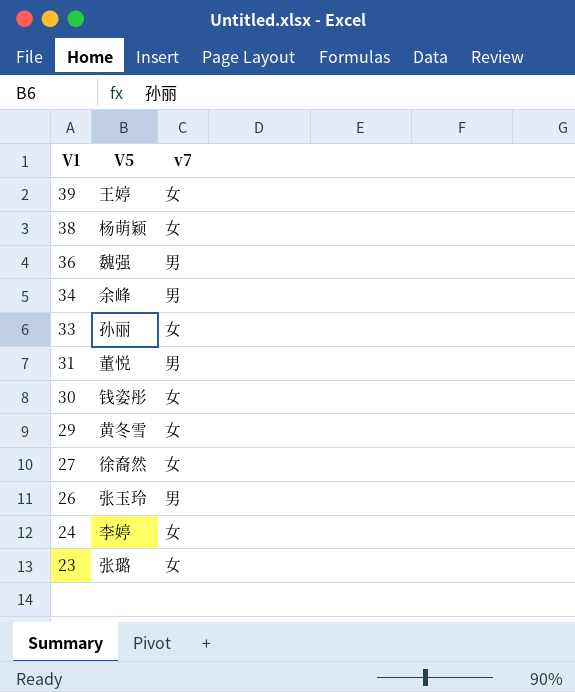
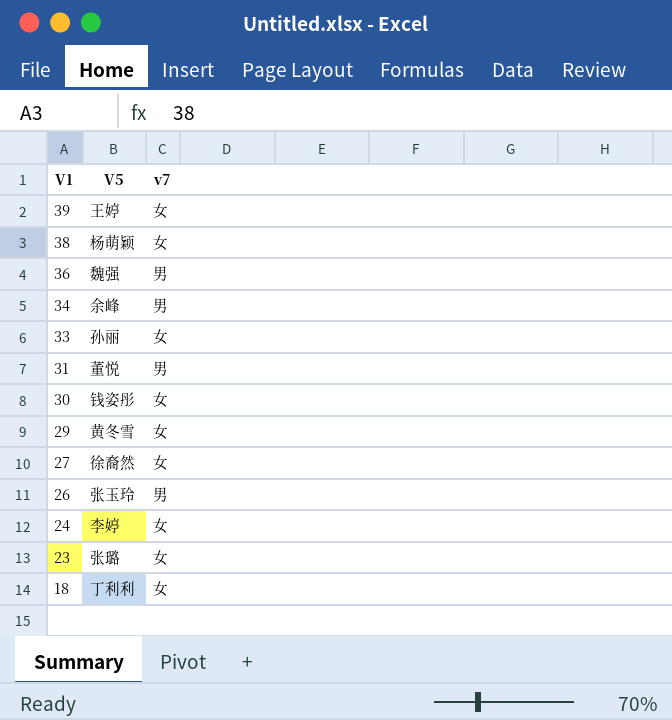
row 18: none -> 丁利利 | 女

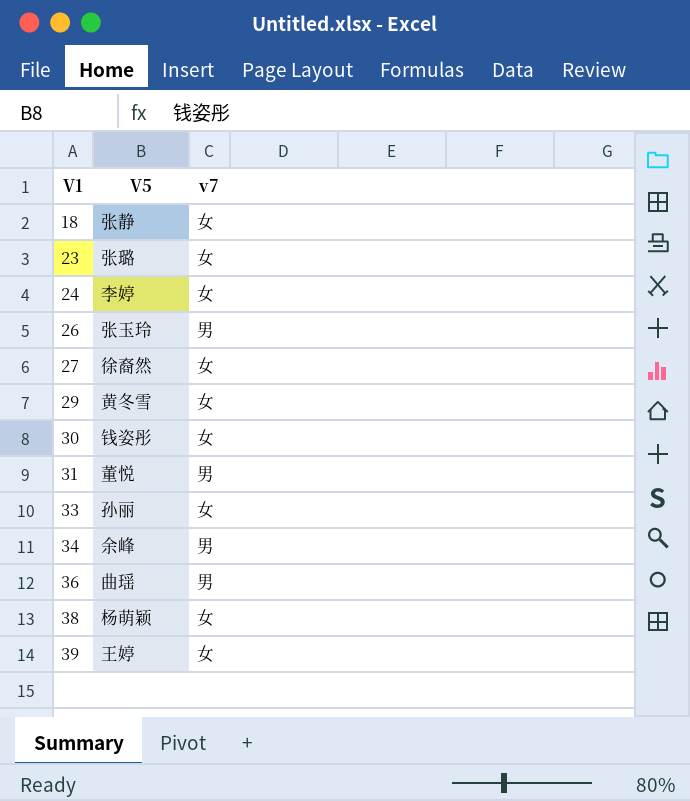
row order: V1 descending -> V1 ascending
18 | V5: 丁利利 -> 张静
36 | V5: 魏强 -> 曲瑶

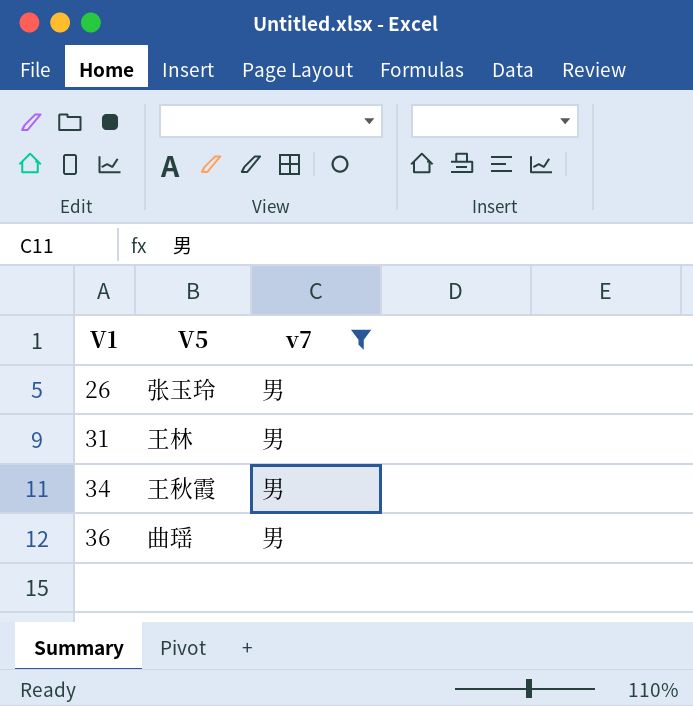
filter: none -> v7 = 男
31 | V5: 董悦 -> 王林
34 | V5: 余峰 -> 王秋霞

